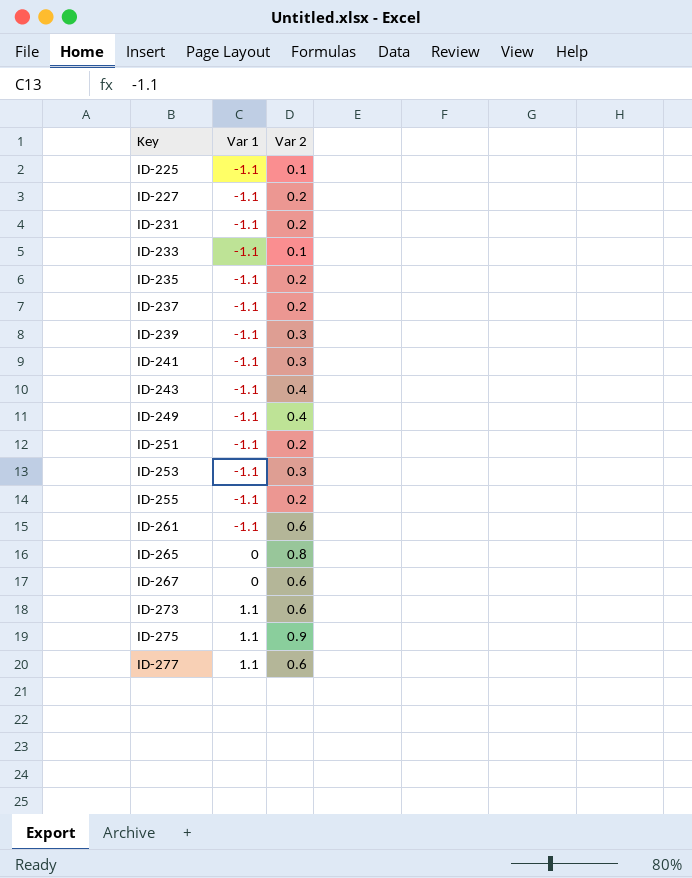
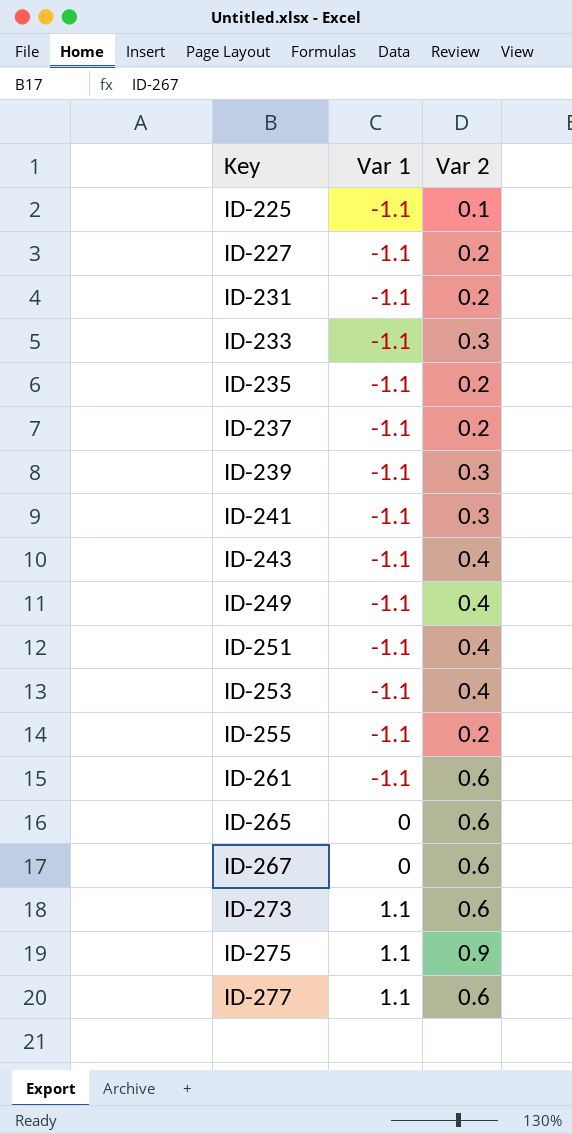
ID-233 | Var 2: 0.1 -> 0.3
ID-251 | Var 2: 0.2 -> 0.4
ID-253 | Var 2: 0.3 -> 0.4
ID-265 | Var 2: 0.8 -> 0.6

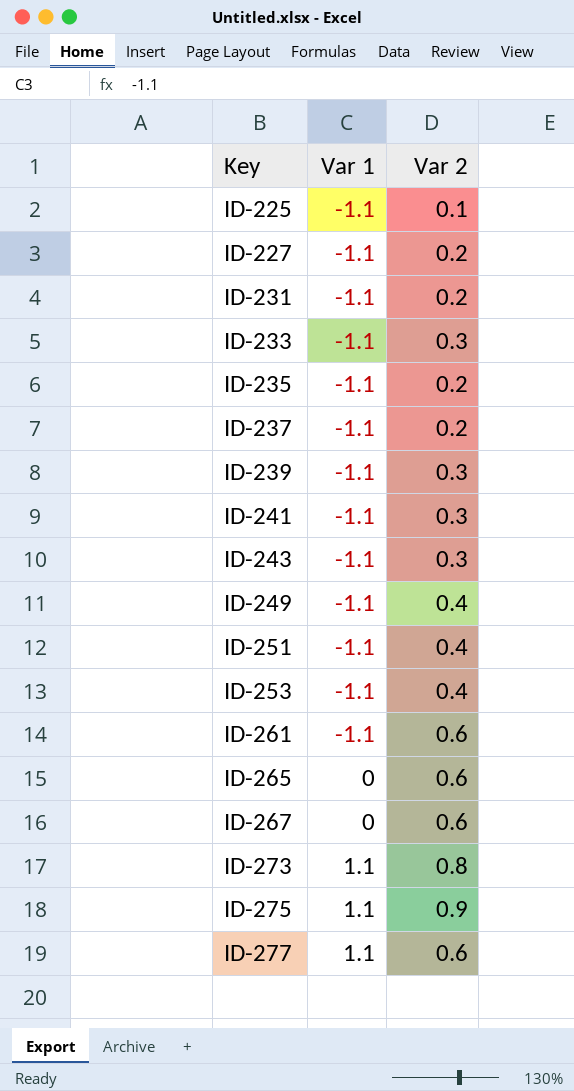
row ID-255: -1.1 | 0.2 -> none
ID-243 | Var 2: 0.4 -> 0.3
ID-273 | Var 2: 0.6 -> 0.8

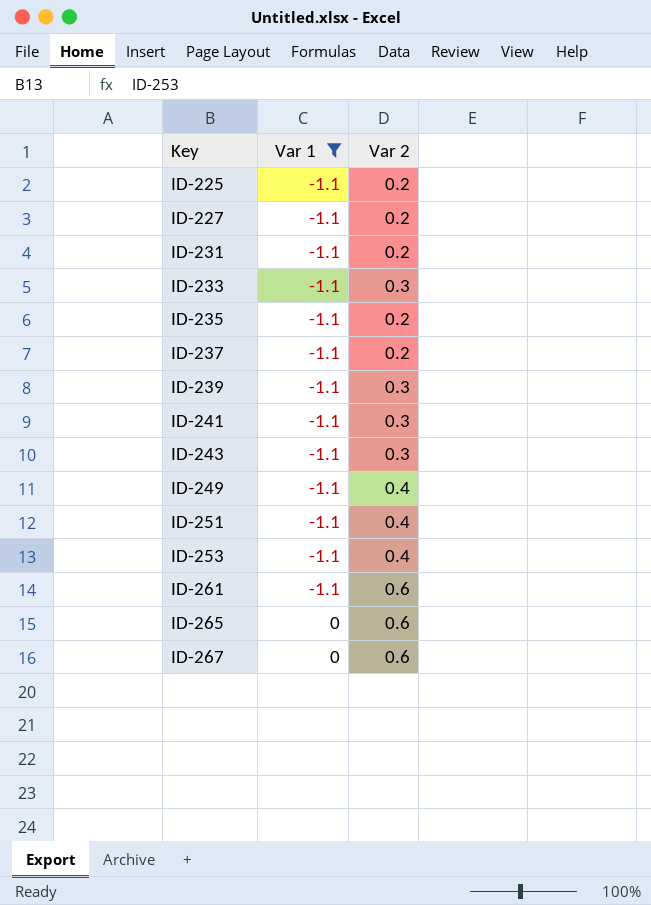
filter: none -> Var 1 != 1.1
ID-225 | Var 2: 0.1 -> 0.2

